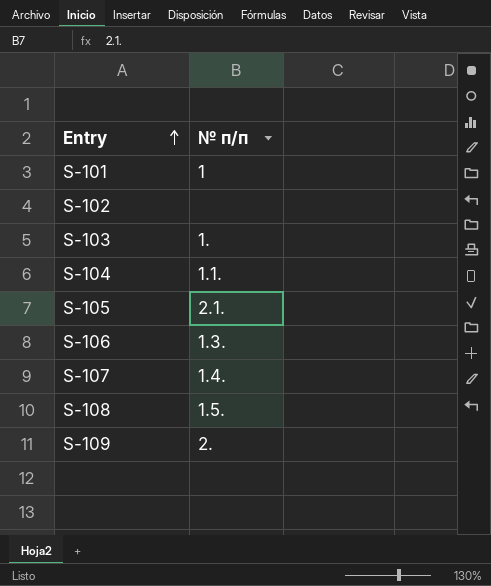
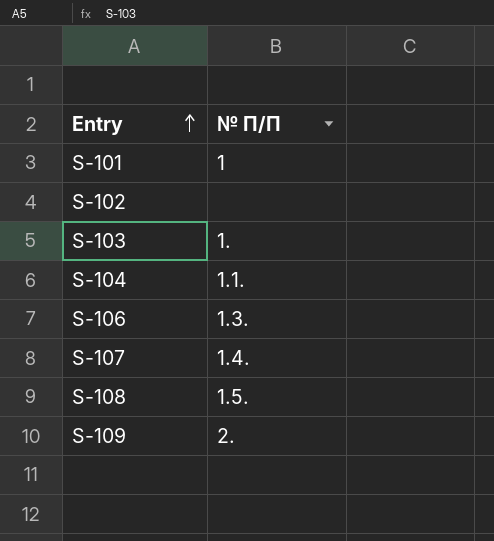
column name: № п/п -> № П/П
row S-105: 2.1. -> none

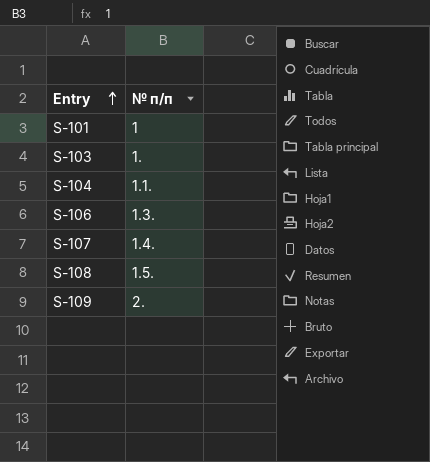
column name: № П/П -> № п/п
row S-102: none -> none

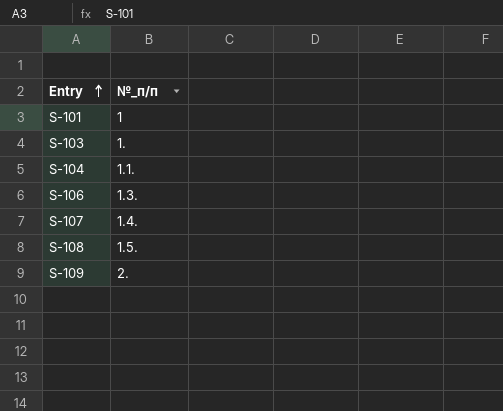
column name: № п/п -> №_п/п

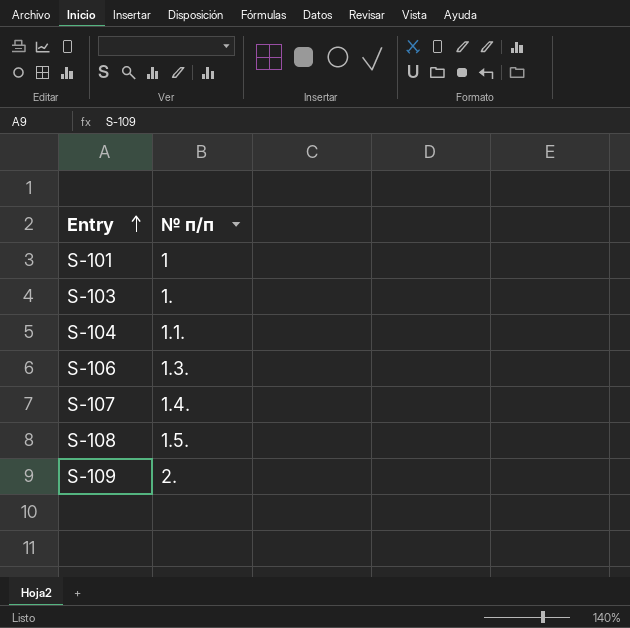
column name: №_п/п -> № п/п

